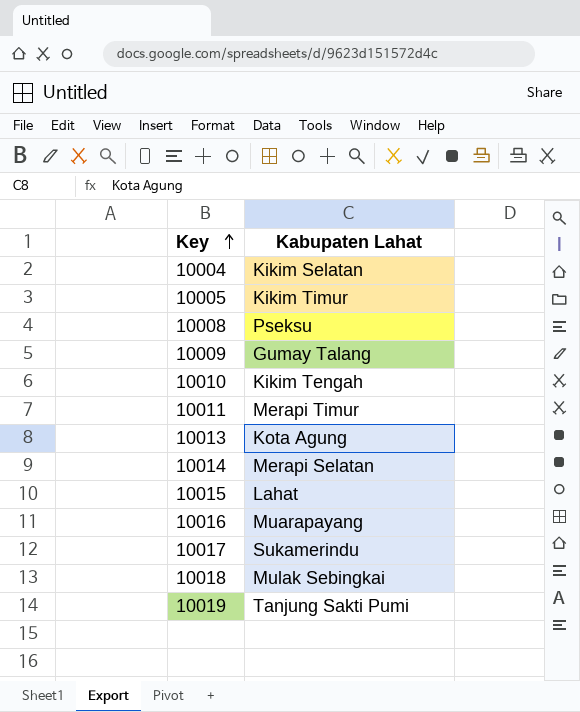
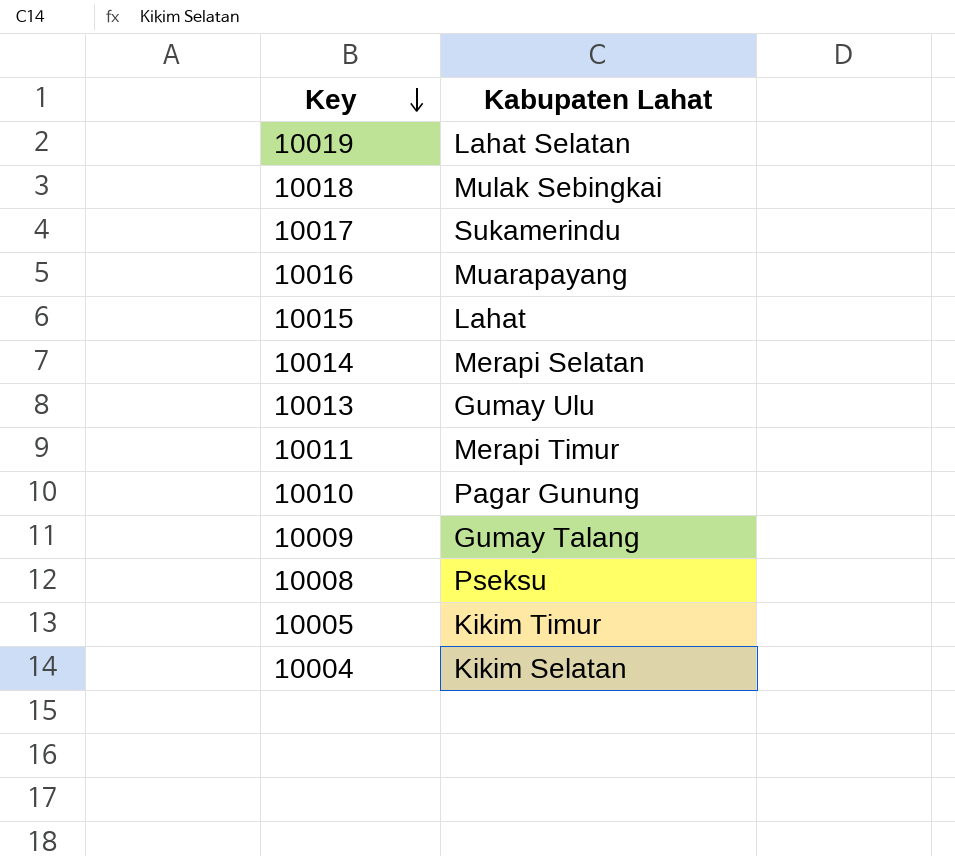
row order: Key ascending -> Key descending
10019 | Kabupaten Lahat: Tanjung Sakti Pumi -> Lahat Selatan
10013 | Kabupaten Lahat: Kota Agung -> Gumay Ulu
10010 | Kabupaten Lahat: Kikim Tengah -> Pagar Gunung

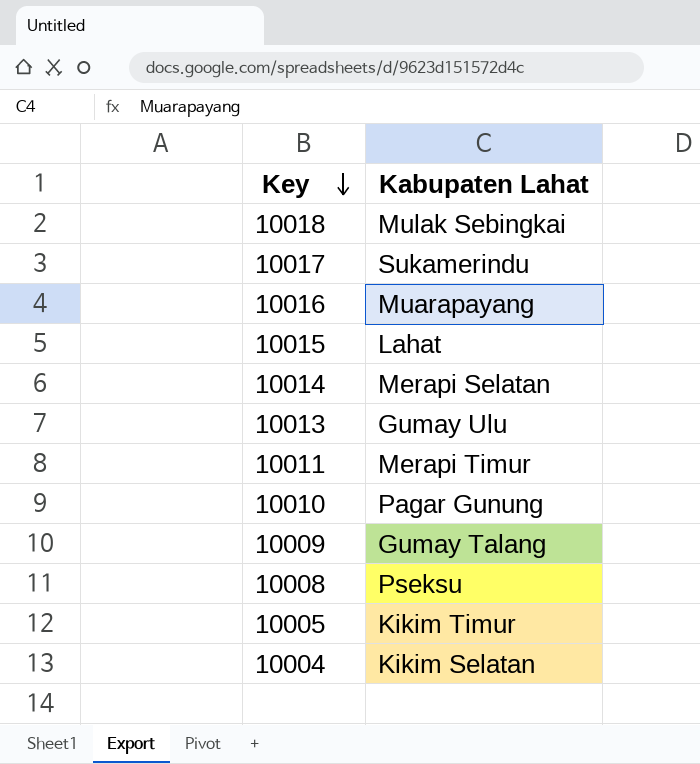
row 10019: Lahat Selatan -> none

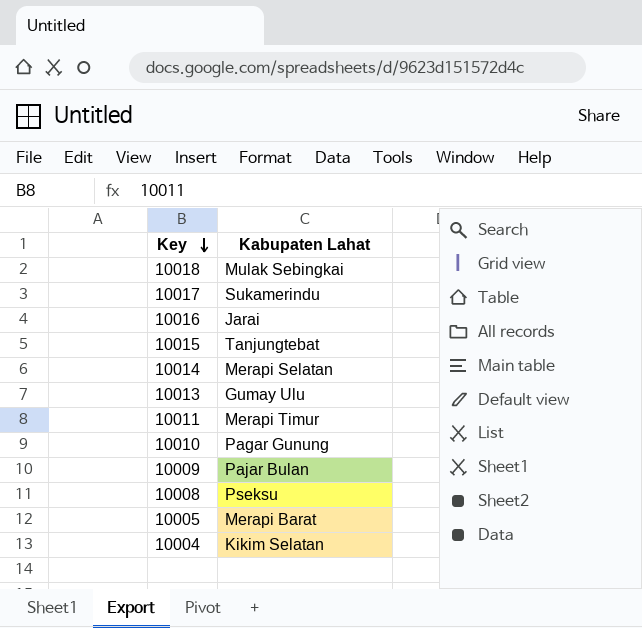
10016 | Kabupaten Lahat: Muarapayang -> Jarai
10015 | Kabupaten Lahat: Lahat -> Tanjungtebat
10009 | Kabupaten Lahat: Gumay Talang -> Pajar Bulan
10005 | Kabupaten Lahat: Kikim Timur -> Merapi Barat

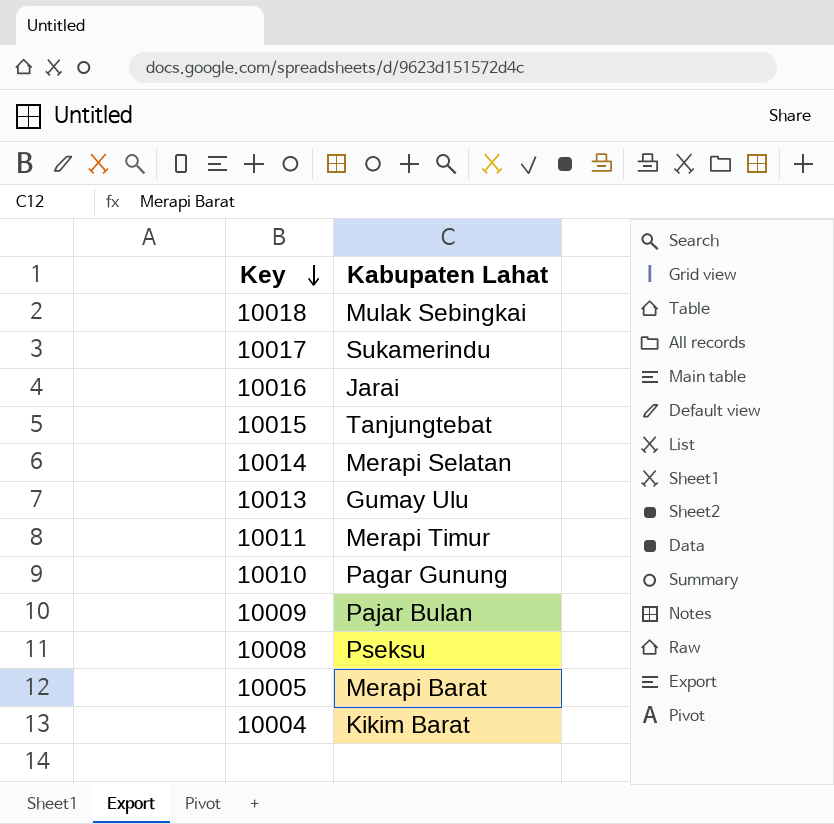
10004 | Kabupaten Lahat: Kikim Selatan -> Kikim Barat

